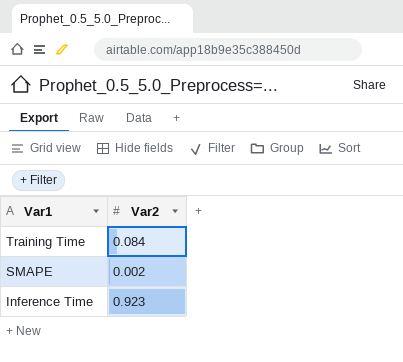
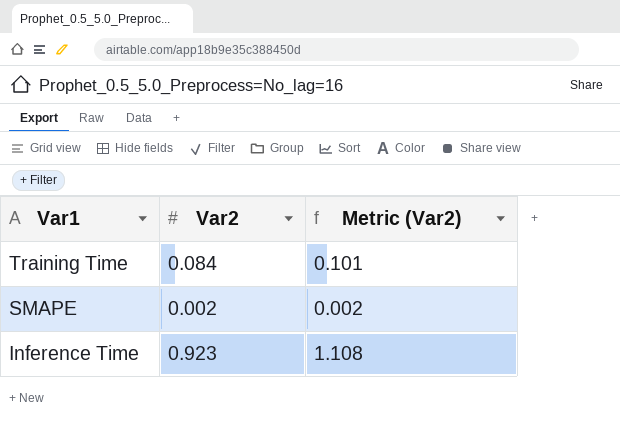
column Metric (Var2) | formula: none -> [Var2] * 1.2

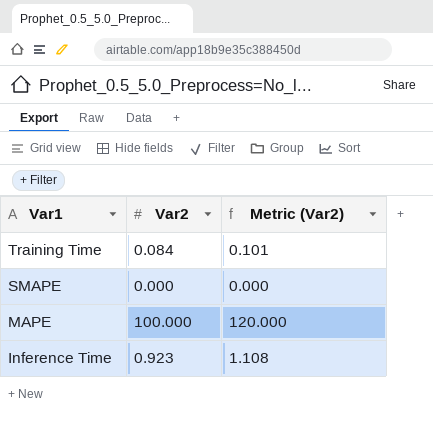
SMAPE | Var2: 0.002 -> 0.000
SMAPE | Metric (Var2): 0.002 -> 0.000
row MAPE: none -> 100.000 | 120.000

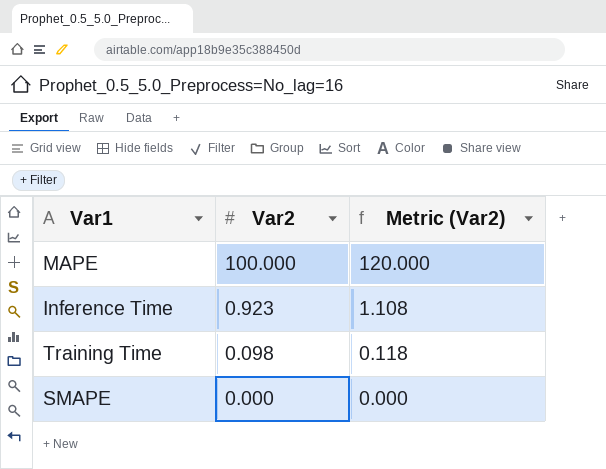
row order: Var1 descending -> Var2 descending
Training Time | Var2: 0.084 -> 0.098
Training Time | Metric (Var2): 0.101 -> 0.118

